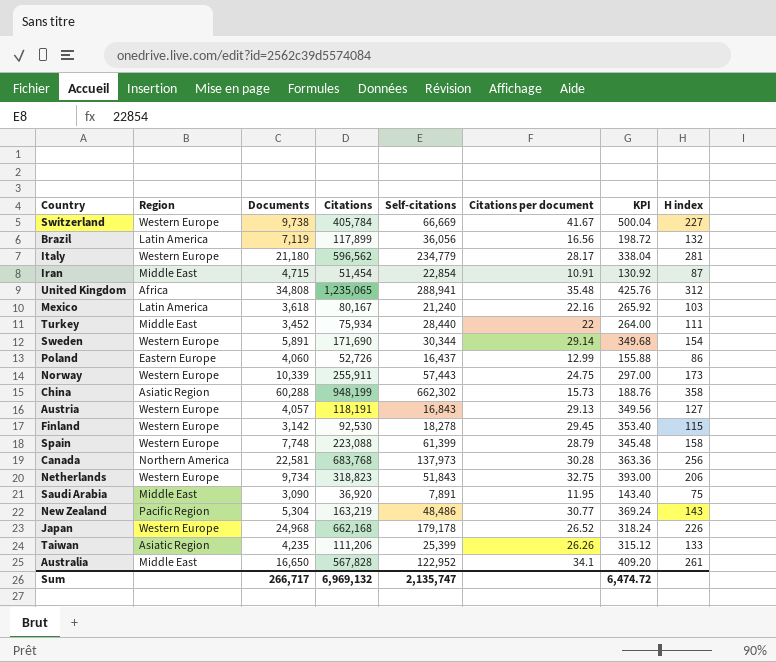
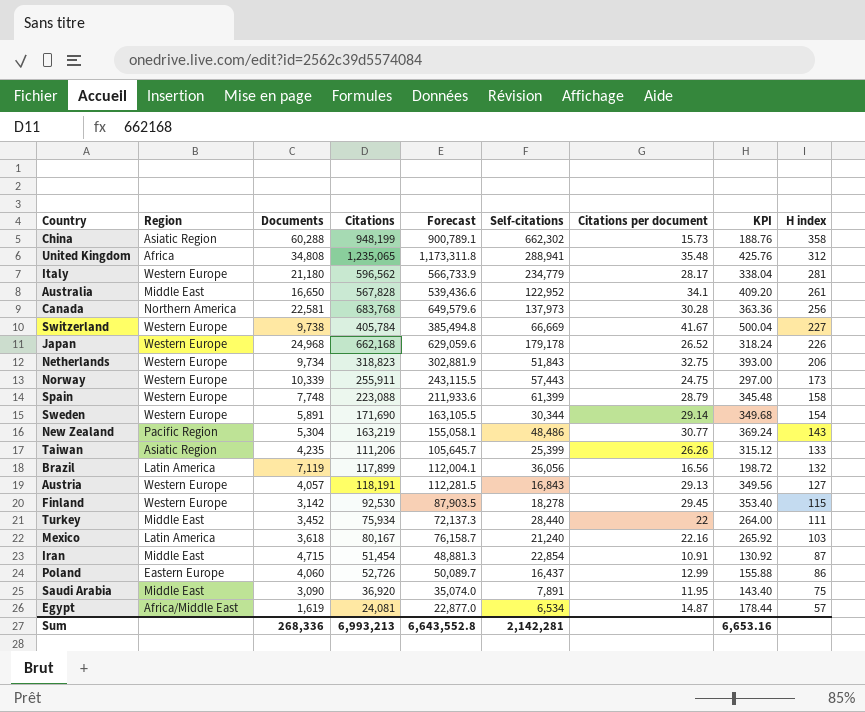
row order: none -> H index descending
column Forecast | formula: none -> [Citations] * 0.95
row Egypt: none -> Africa/Middle East | 1,619 | 24,081 | 22,877.0 | 6,534 | 14.87 | 178.44 | 57
Sum | Documents: 266,717 -> 268,336
Sum | Citations: 6,969,132 -> 6,993,213
Sum | Self-citations: 2,135,747 -> 2,142,281
Sum | KPI: 6,474.72 -> 6,653.16

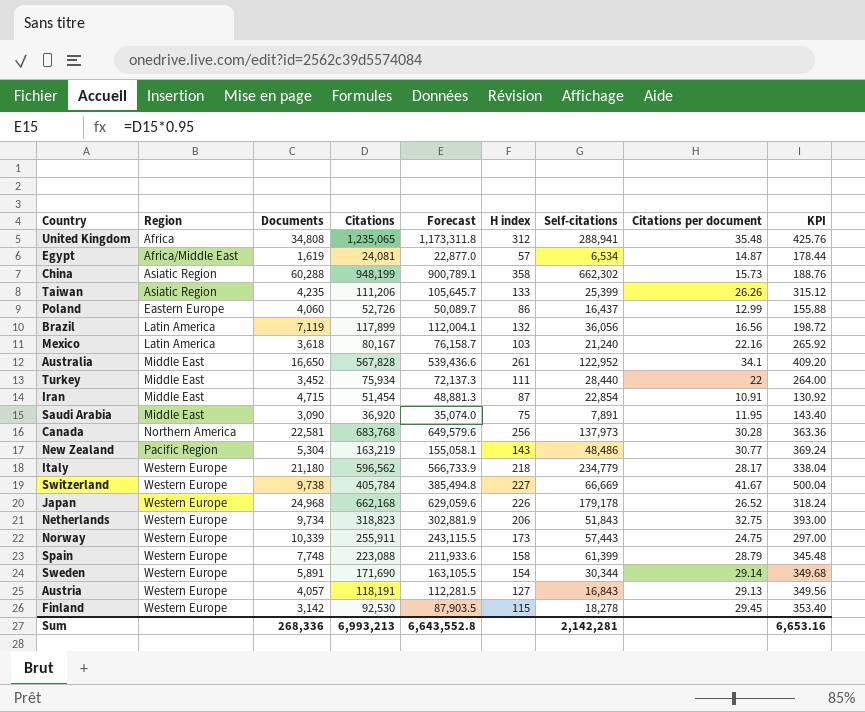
row order: H index descending -> Region ascending
column H index | position: 9 -> 6
Italy | H index: 281 -> 218

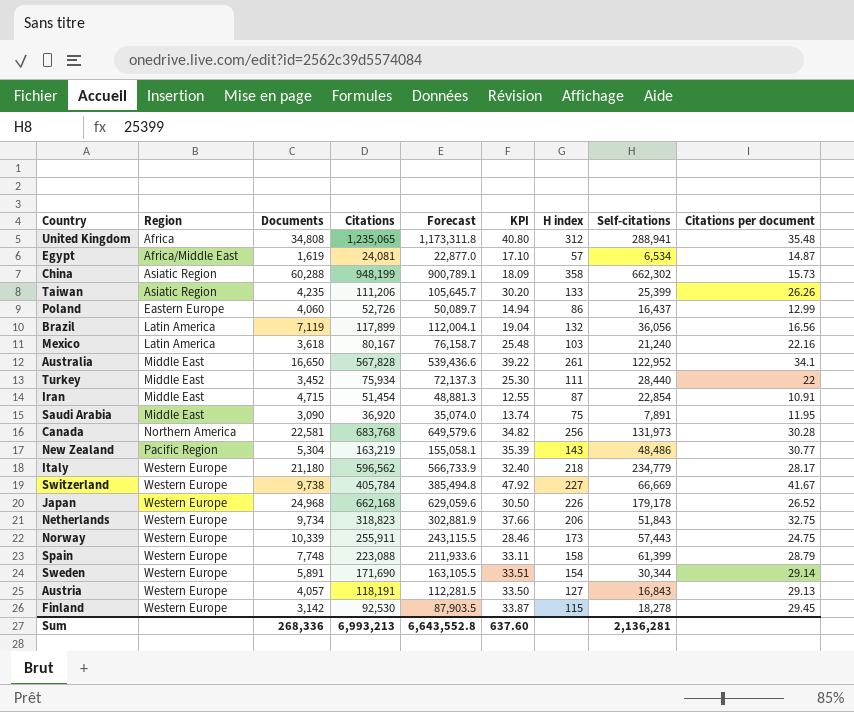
column KPI | formula: [Citations per document] * 12 -> [Citations per document] * 1.15
column KPI | position: 9 -> 6
Canada | Self-citations: 137,973 -> 131,973
Sum | KPI: 6,653.16 -> 637.60
Sum | Self-citations: 2,142,281 -> 2,136,281

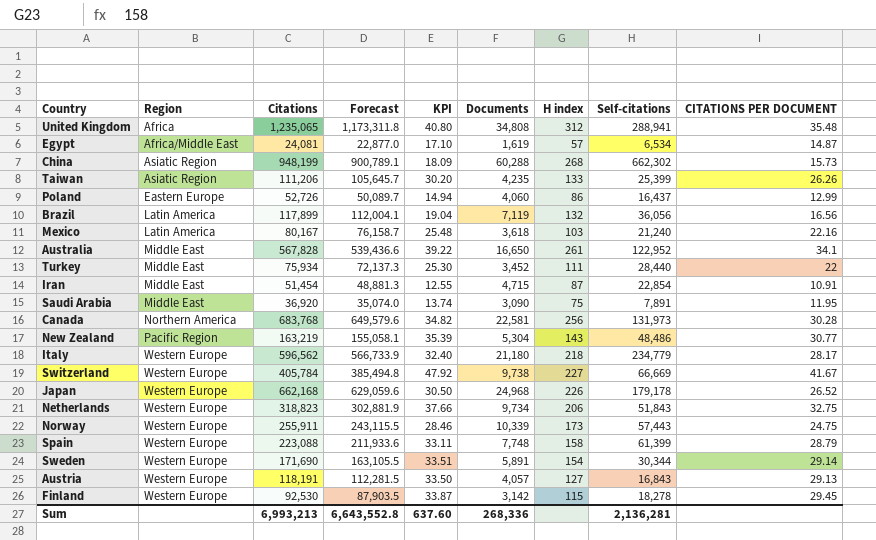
column Documents | position: 3 -> 6
column name: Citations per document -> CITATIONS PER DOCUMENT
China | H index: 358 -> 268

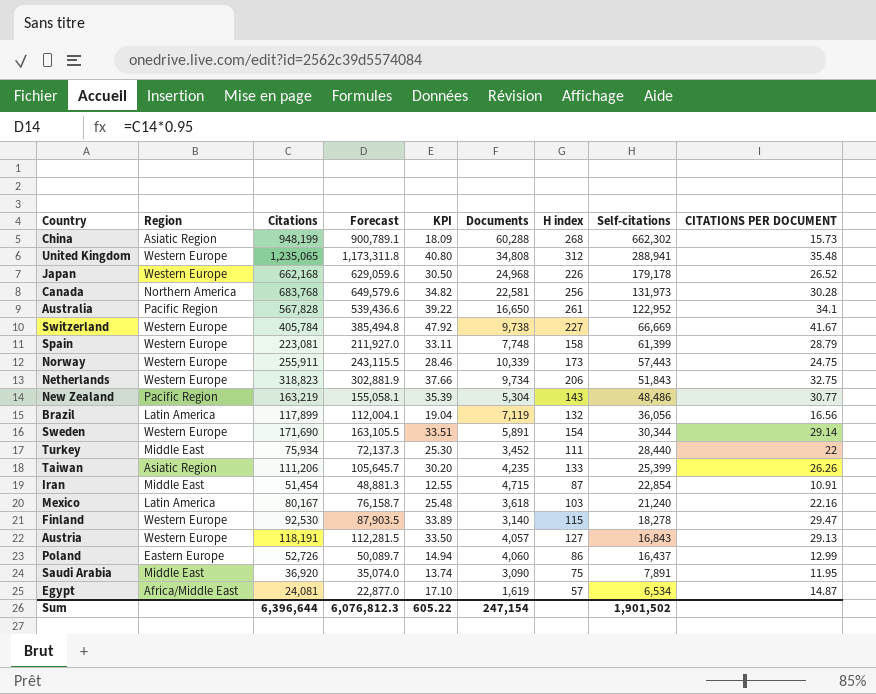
row order: Region ascending -> Self-citations descending
row Italy: Western Europe | 596,562 | 566,733.9 | 32.40 | 21,180 | 218 | 234,779 | 28.17 -> none
United Kingdom | Region: Africa -> Western Europe
Australia | Region: Middle East -> Pacific Region
Spain | Citations: 223,088 -> 223,081
Spain | Forecast: 211,933.6 -> 211,927.0
Finland | KPI: 33.87 -> 33.89
Finland | Documents: 3,142 -> 3,140
Finland | CITATIONS PER DOCUMENT: 29.45 -> 29.47
Sum | Citations: 6,993,213 -> 6,396,644
Sum | Forecast: 6,643,552.8 -> 6,076,812.3
Sum | KPI: 637.60 -> 605.22
Sum | Documents: 268,336 -> 247,154
Sum | Self-citations: 2,136,281 -> 1,901,502

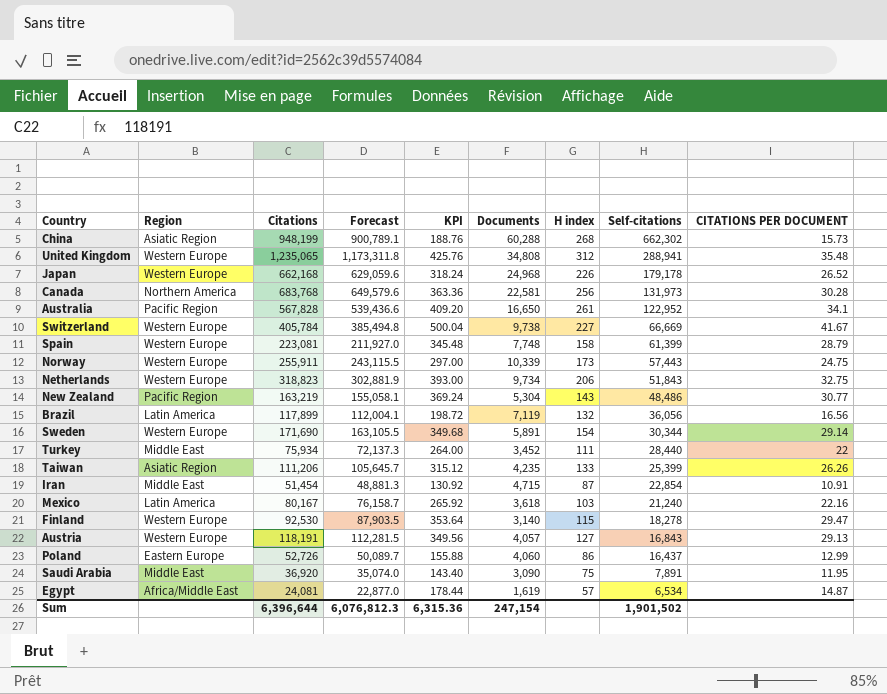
column KPI | formula: [CITATIONS PER DOCUMENT] * 1.15 -> [CITATIONS PER DOCUMENT] * 12
Sum | KPI: 605.22 -> 6,315.36

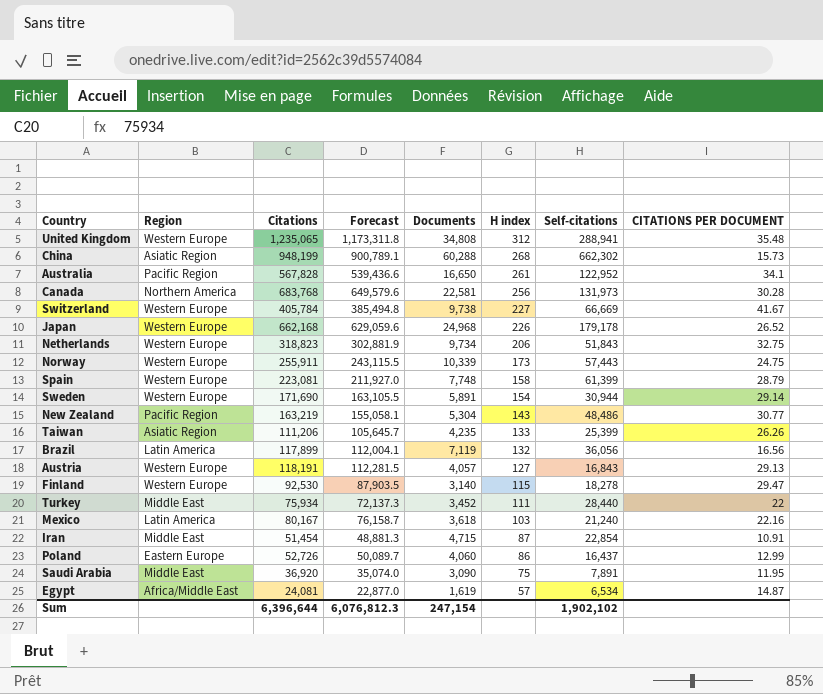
row order: Self-citations descending -> H index descending
column KPI | formula: [CITATIONS PER DOCUMENT] * 12 -> none
Sweden | Self-citations: 30,344 -> 30,944
Sum | Self-citations: 1,901,502 -> 1,902,102

